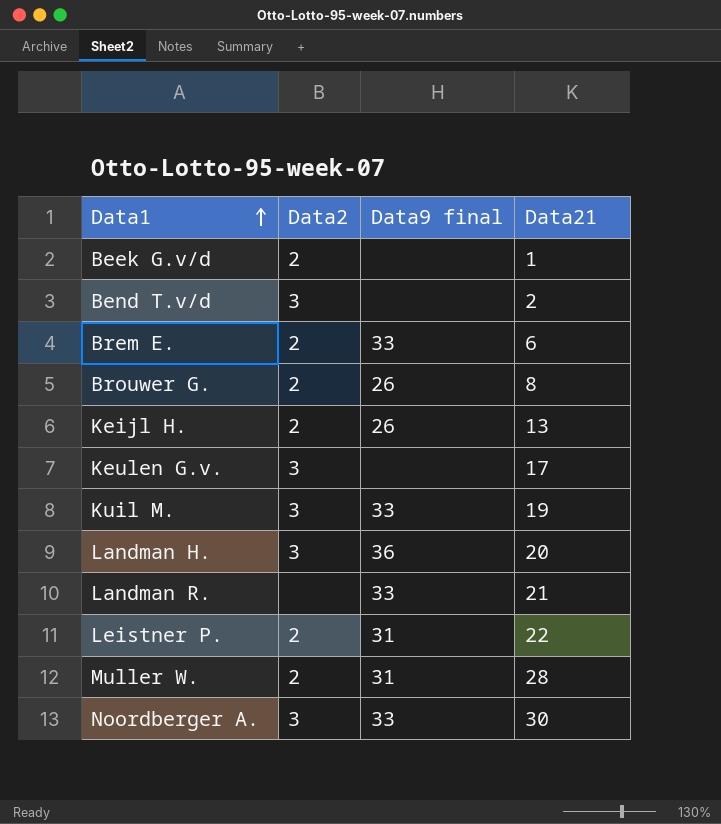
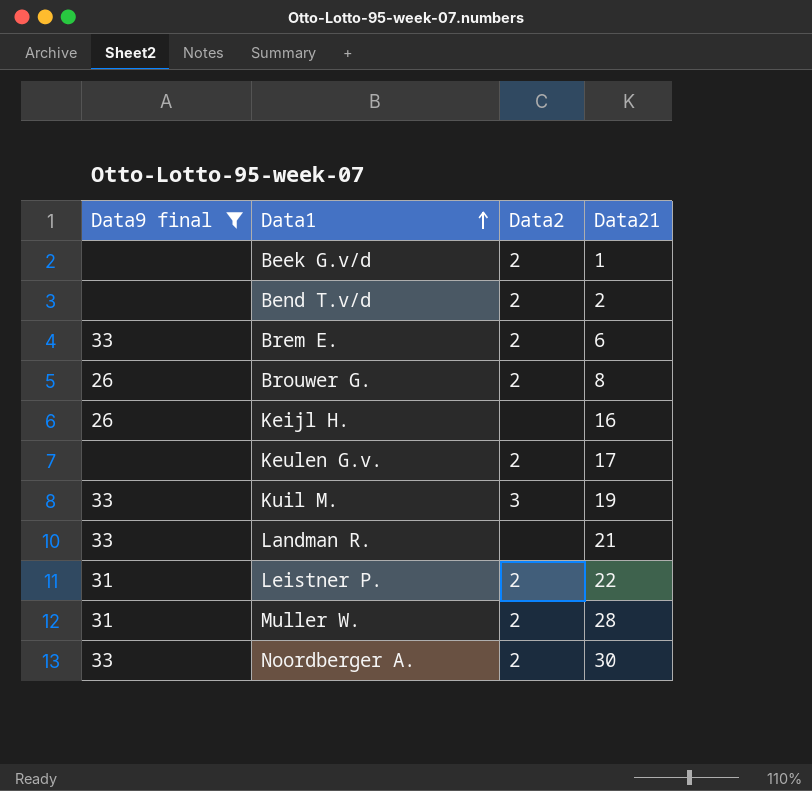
filter: none -> Data9 final != 36
column Data9 final | position: 3 -> 1
Bend T.v/d | Data2: 3 -> 2
Keijl H. | Data2: 2 -> none
Keijl H. | Data21: 13 -> 16
Keulen G.v. | Data2: 3 -> 2
Noordberger A. | Data2: 3 -> 2

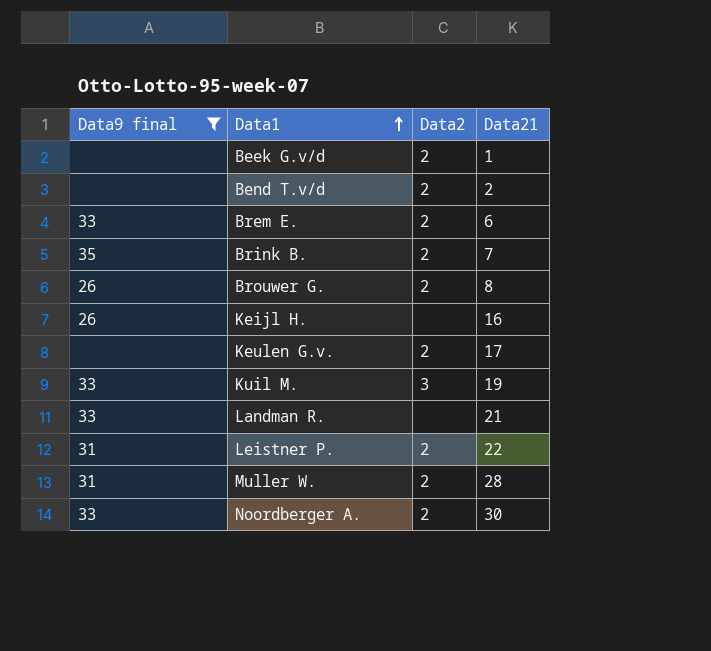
row Brink B.: none -> 35 | 2 | 7

